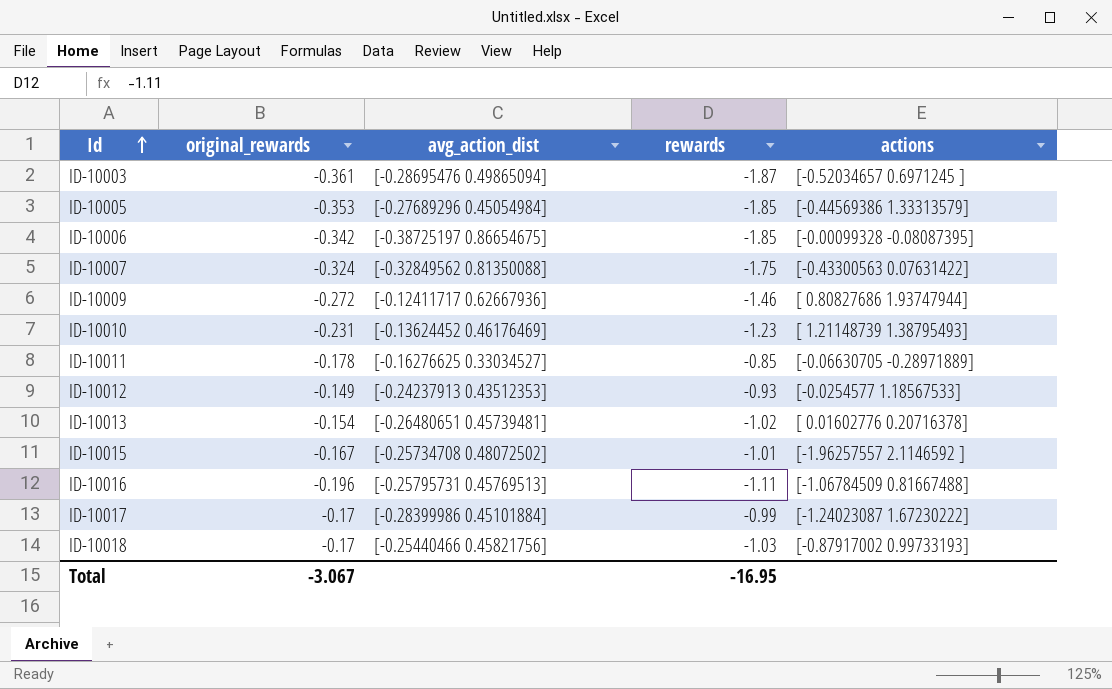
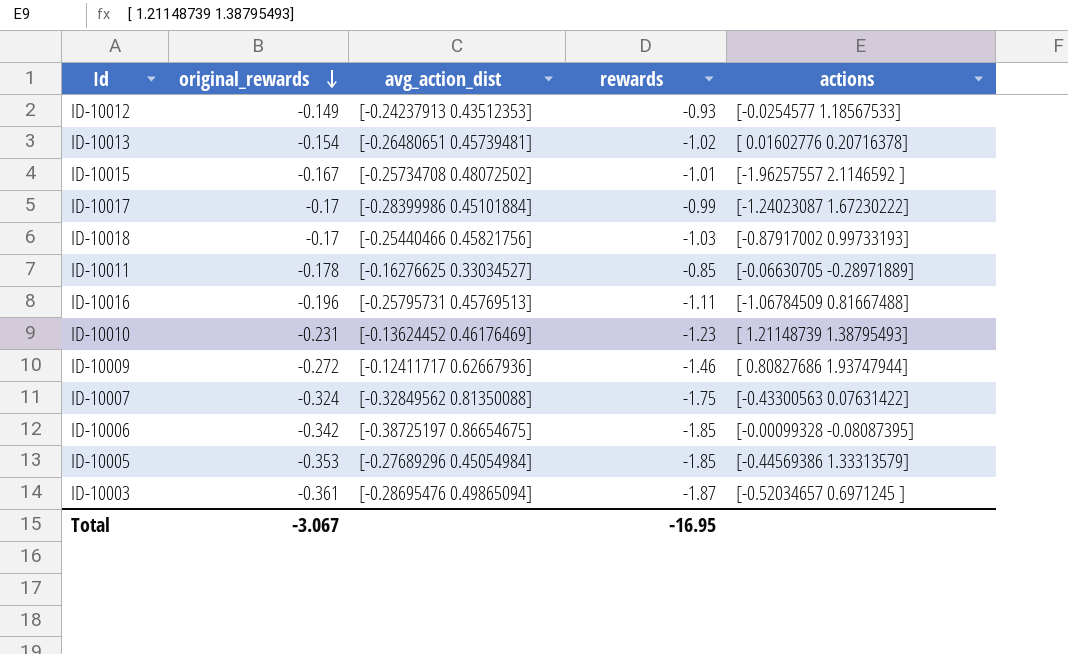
row order: Id ascending -> original_rewards descending

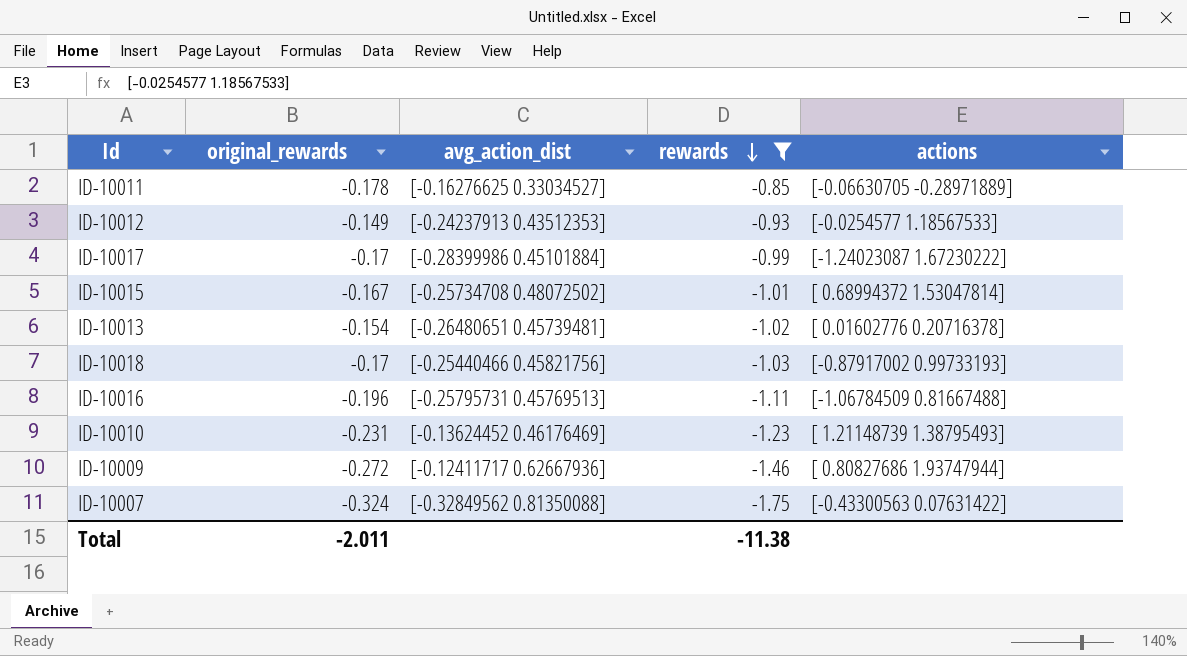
filter: none -> rewards >= -1.75
row order: original_rewards descending -> rewards descending
ID-10015 | actions: [-1.96257557 2.1146592 ] -> [ 0.68994372 1.53047814]
Total | original_rewards: -3.067 -> -2.011
Total | rewards: -16.95 -> -11.38

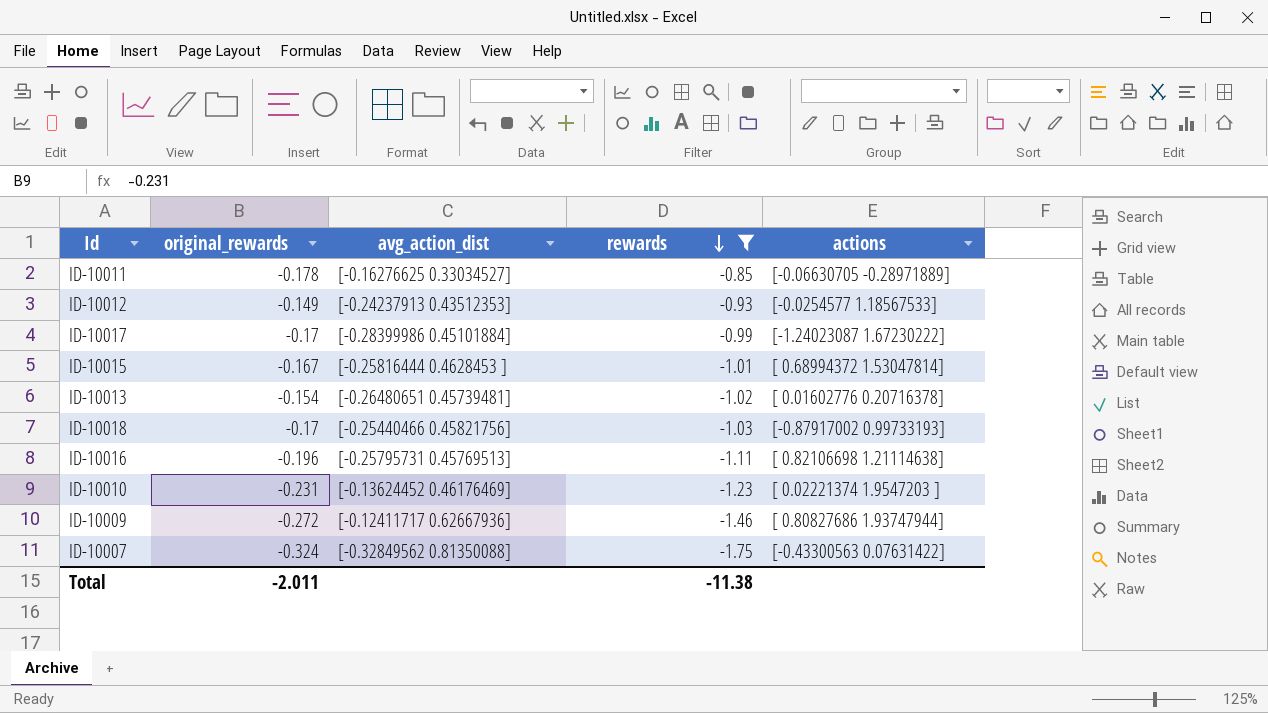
ID-10015 | avg_action_dist: [-0.25734708 0.48072502] -> [-0.25816444 0.4628453 ]
ID-10016 | actions: [-1.06784509 0.81667488] -> [ 0.82106698 1.21114638]
ID-10010 | actions: [ 1.21148739 1.38795493] -> [ 0.02221374 1.9547203 ]

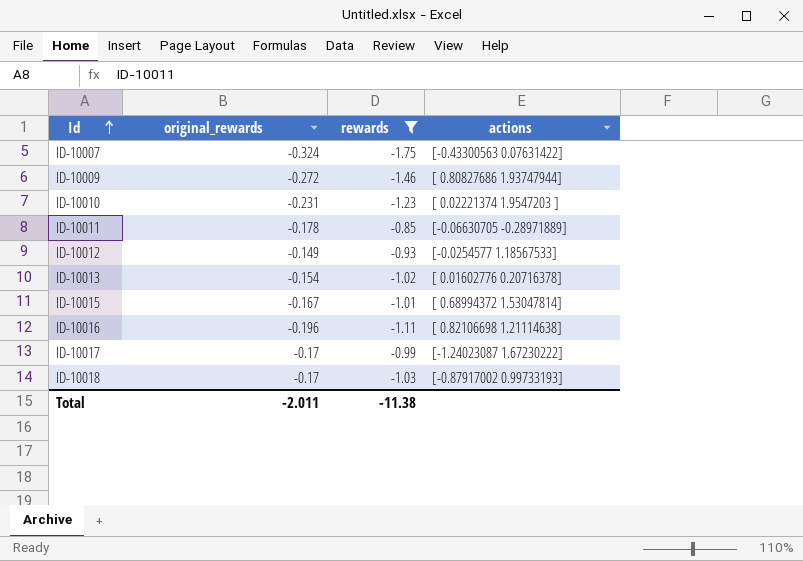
row order: rewards descending -> Id ascending
column avg_action_dist | position: 3 -> none

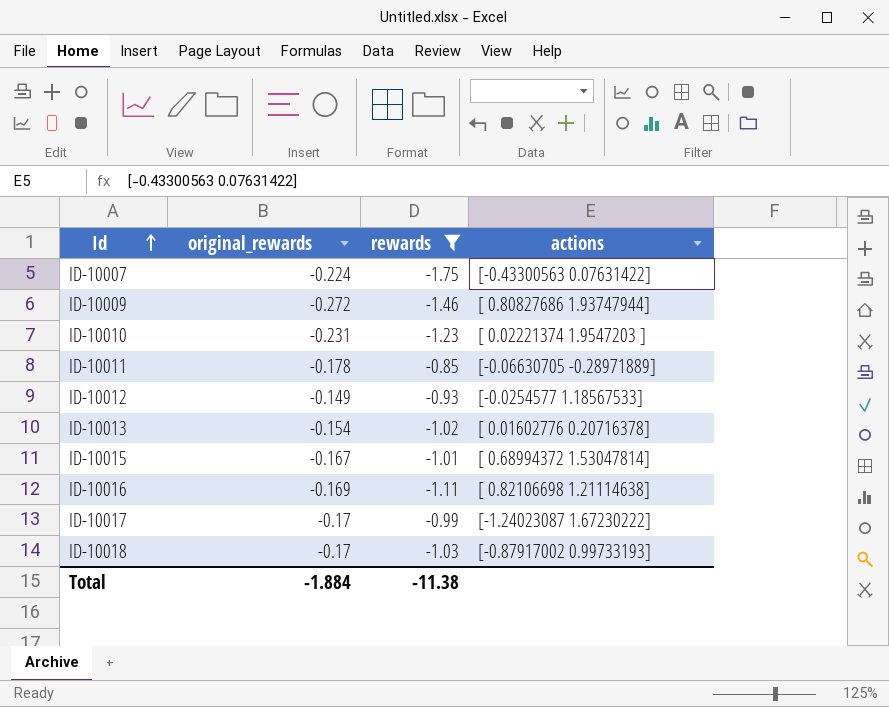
ID-10007 | original_rewards: -0.324 -> -0.224
ID-10016 | original_rewards: -0.196 -> -0.169
Total | original_rewards: -2.011 -> -1.884

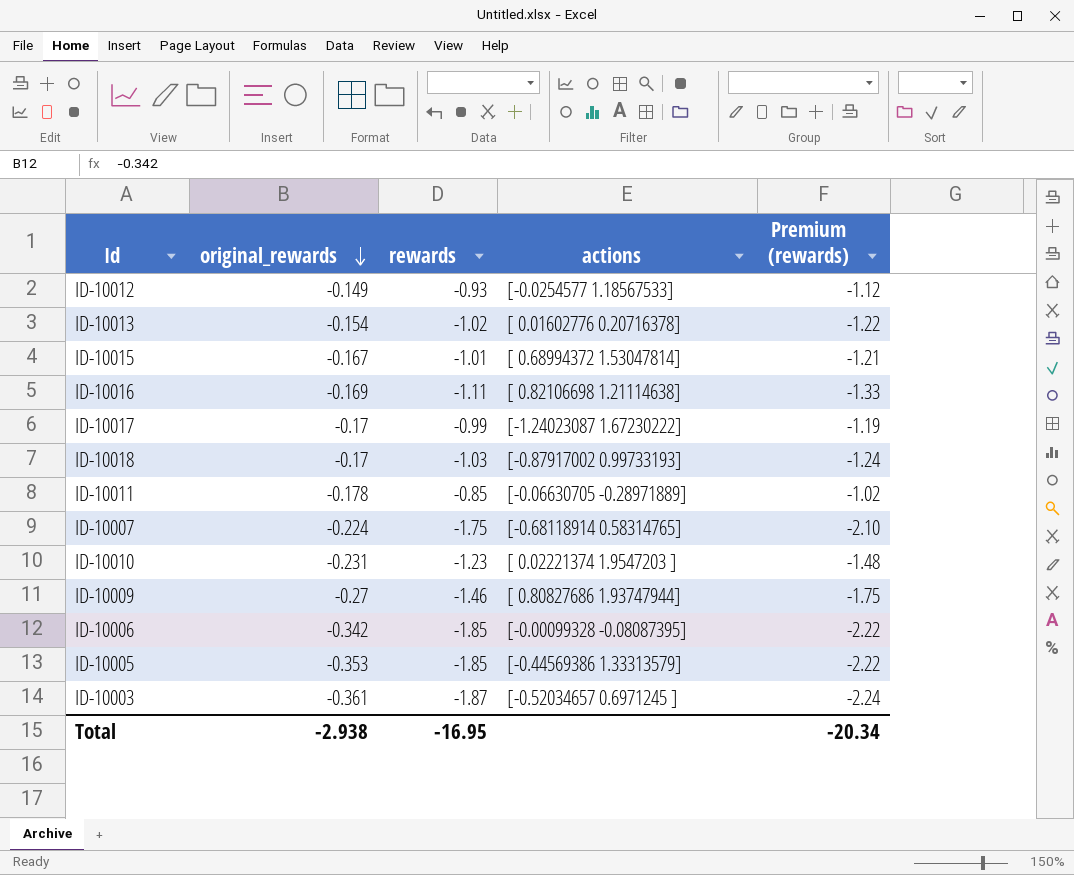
filter: rewards >= -1.75 -> none
row order: Id ascending -> original_rewards descending
column Premium (rewards) | formula: none -> [rewards] * 1.2
ID-10007 | actions: [-0.43300563 0.07631422] -> [-0.68118914 0.58314765]
ID-10009 | original_rewards: -0.272 -> -0.27
Total | original_rewards: -1.884 -> -2.938
Total | rewards: -11.38 -> -16.95

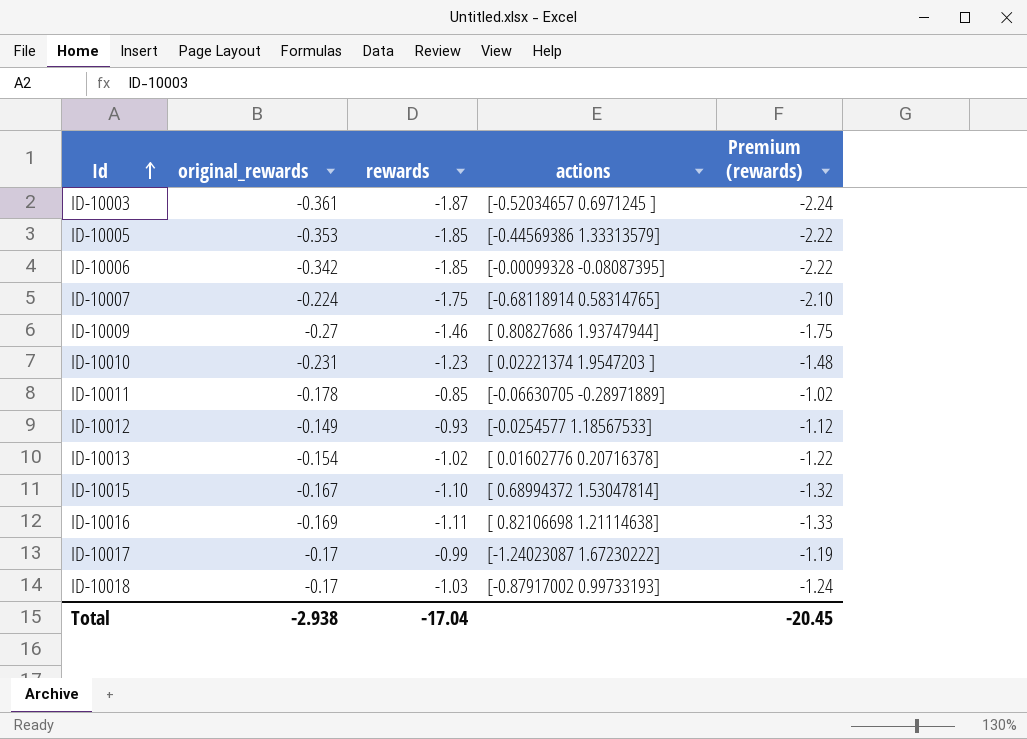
row order: original_rewards descending -> Id ascending
ID-10015 | rewards: -1.01 -> -1.10
ID-10015 | Premium (rewards): -1.21 -> -1.32
Total | rewards: -16.95 -> -17.04
Total | Premium (rewards): -20.34 -> -20.45

